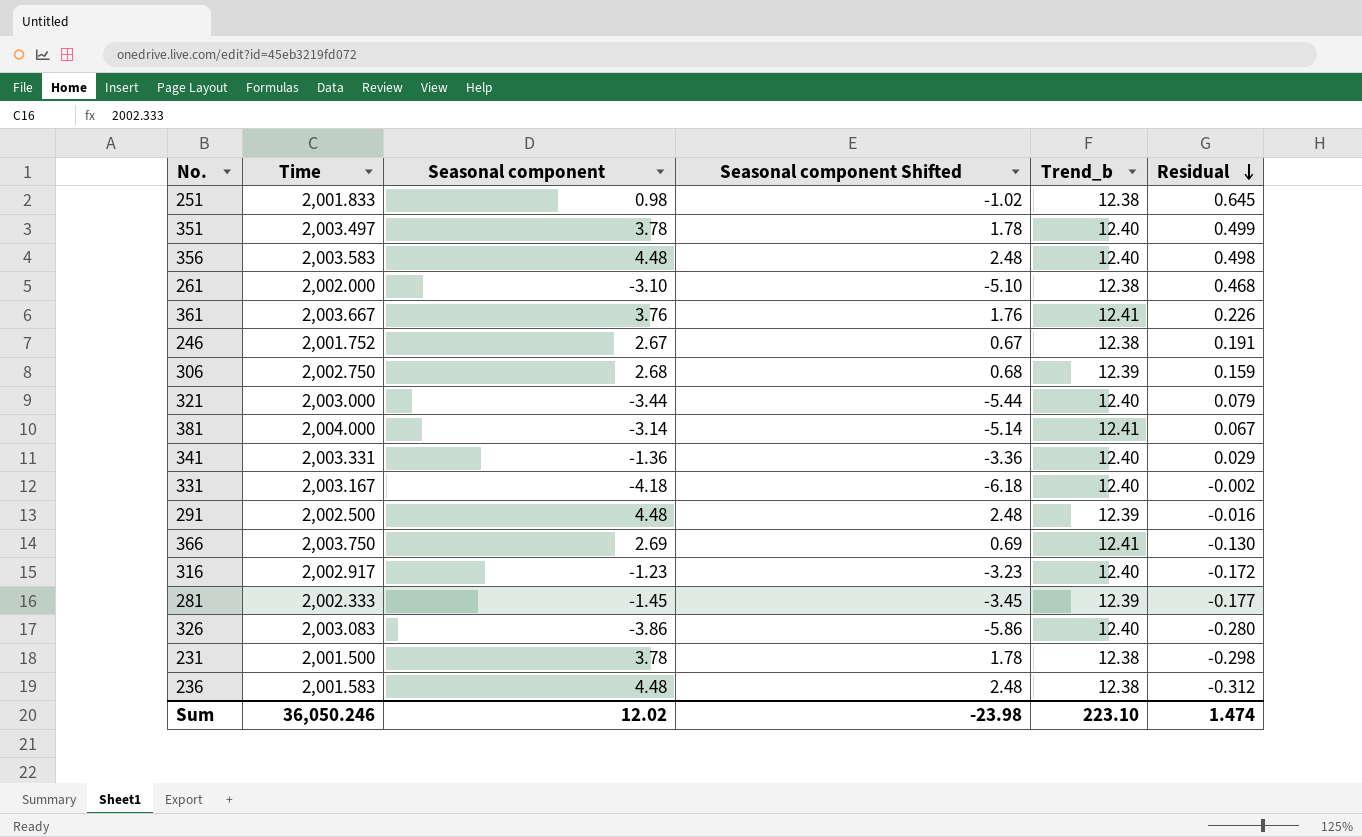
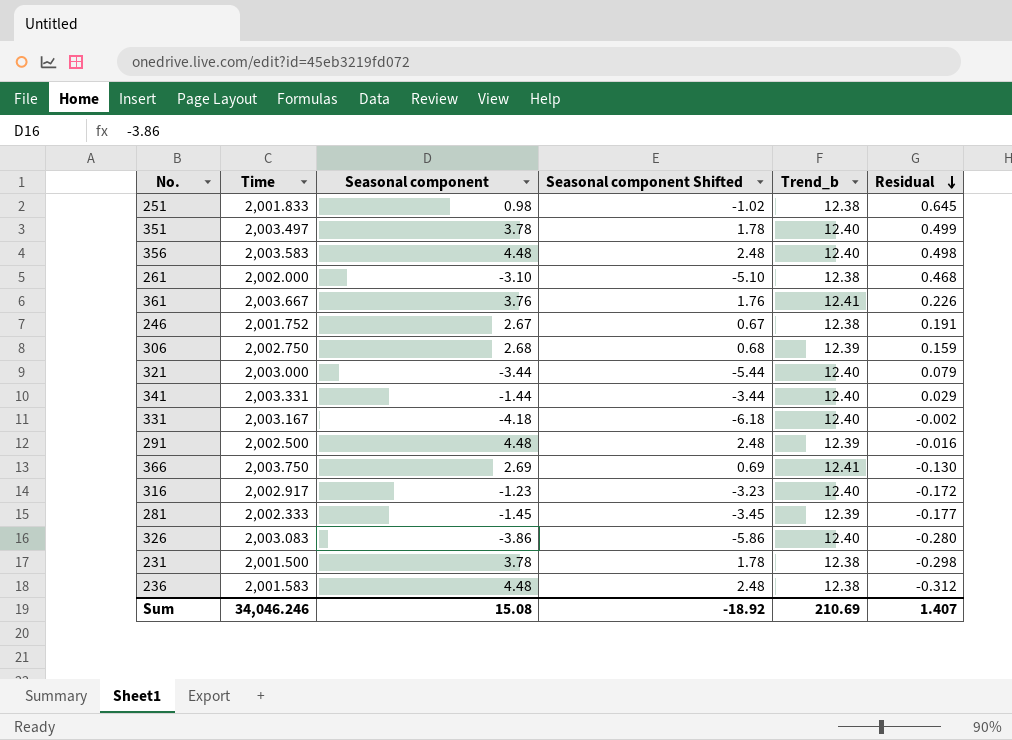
row 381: 2,004.000 | -3.14 | -5.14 | 12.41 | 0.067 -> none
341 | Seasonal component: -1.36 -> -1.44
341 | Seasonal component Shifted: -3.36 -> -3.44
Sum | Time: 36,050.246 -> 34,046.246
Sum | Seasonal component: 12.02 -> 15.08
Sum | Seasonal component Shifted: -23.98 -> -18.92
Sum | Trend_b: 223.10 -> 210.69
Sum | Residual: 1.474 -> 1.407

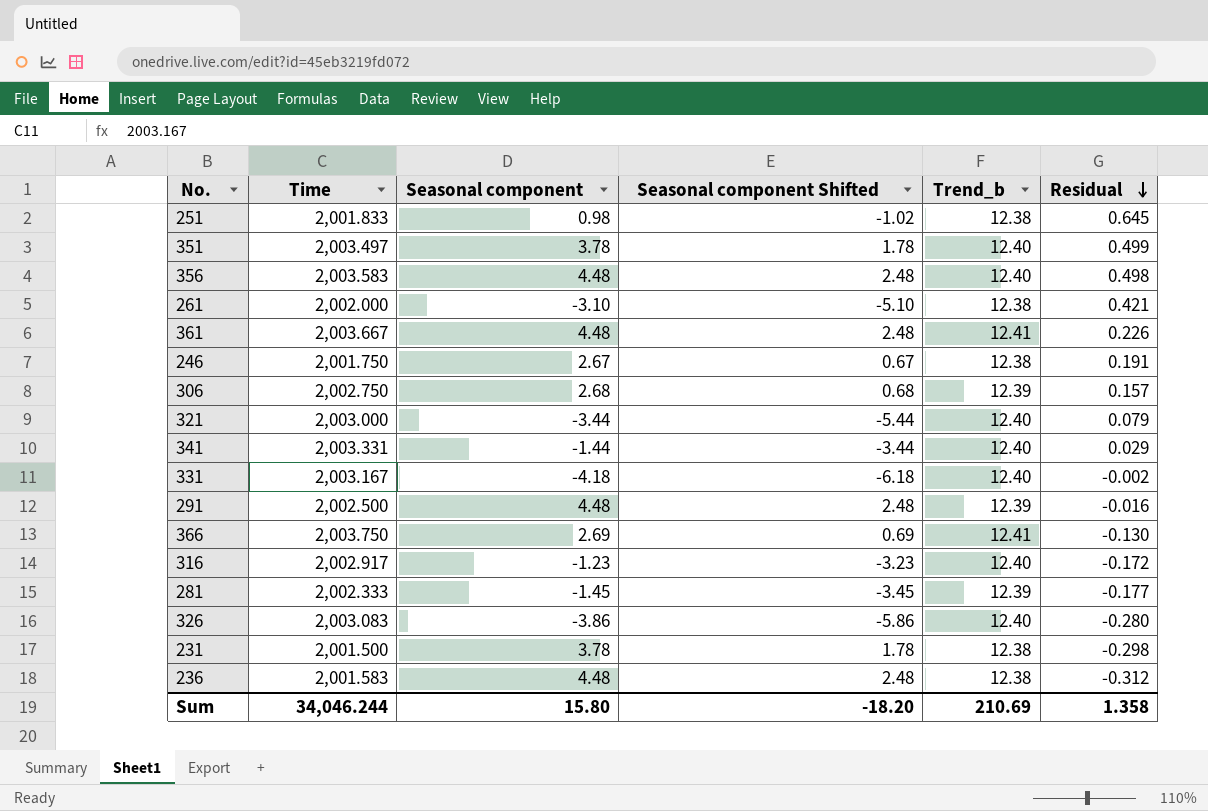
261 | Residual: 0.468 -> 0.421
361 | Seasonal component: 3.76 -> 4.48
361 | Seasonal component Shifted: 1.76 -> 2.48
246 | Time: 2,001.752 -> 2,001.750
306 | Residual: 0.159 -> 0.157
Sum | Time: 34,046.246 -> 34,046.244
Sum | Seasonal component: 15.08 -> 15.80
Sum | Seasonal component Shifted: -18.92 -> -18.20
Sum | Residual: 1.407 -> 1.358

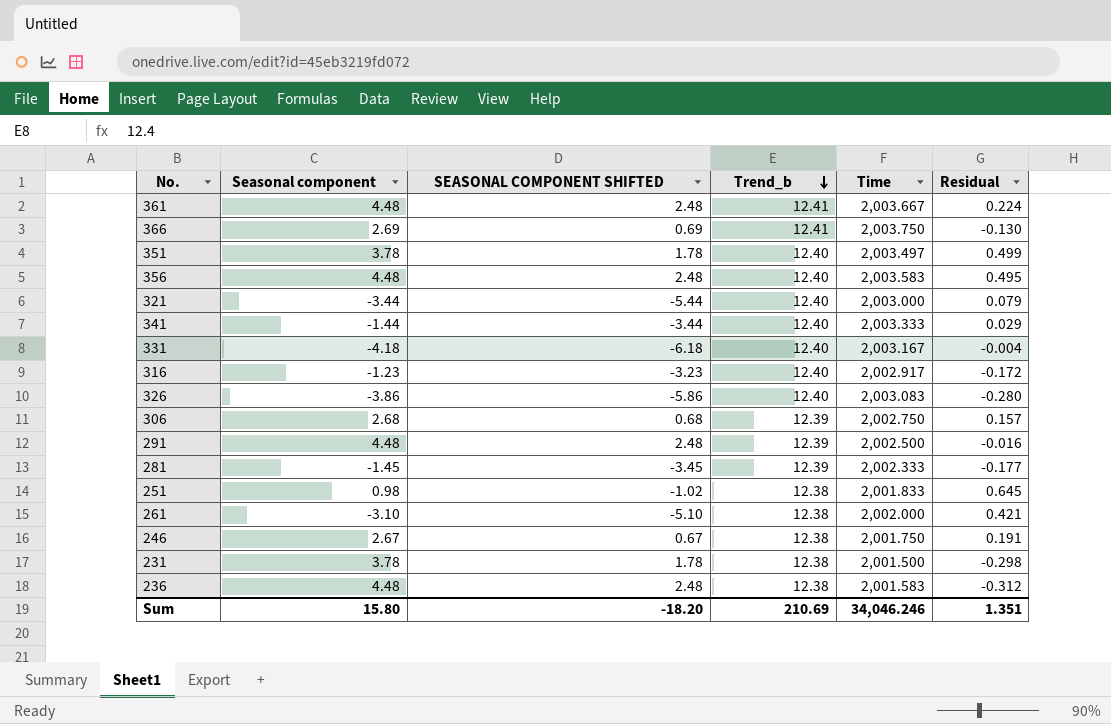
row order: Residual descending -> Trend_b descending
column name: Seasonal component Shifted -> SEASONAL COMPONENT SHIFTED
column Time | position: 2 -> 5
361 | Residual: 0.226 -> 0.224
356 | Residual: 0.498 -> 0.495
341 | Time: 2,003.331 -> 2,003.333
331 | Residual: -0.002 -> -0.004
Sum | Time: 34,046.244 -> 34,046.246
Sum | Residual: 1.358 -> 1.351

